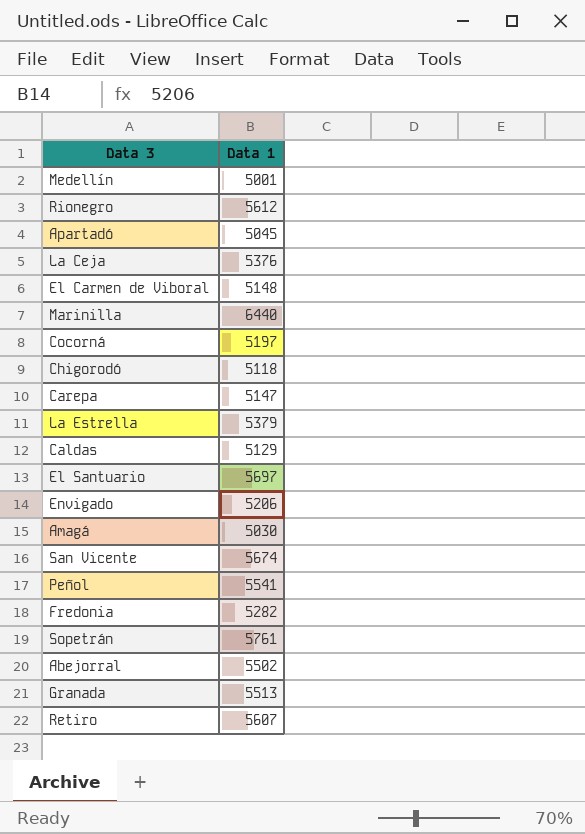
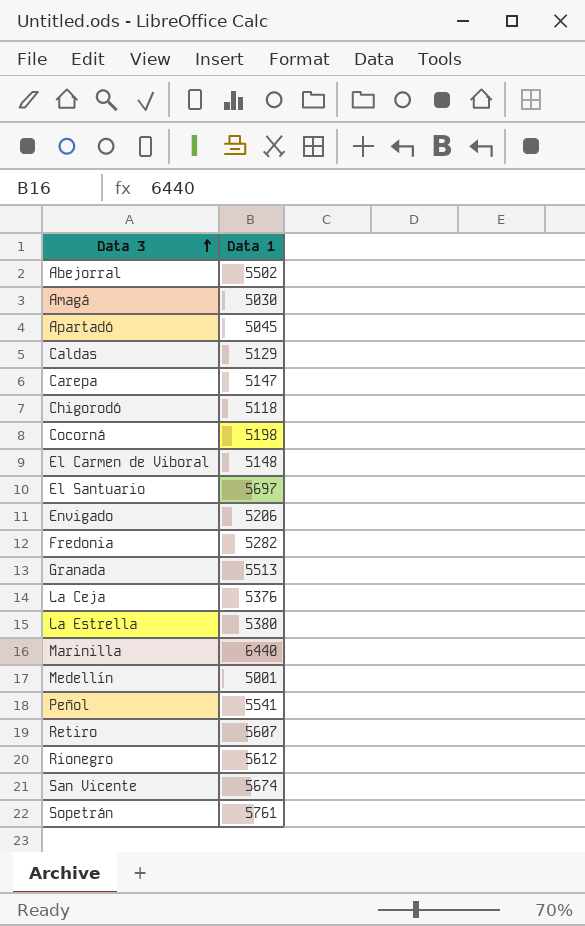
row order: none -> Data 3 ascending
Cocorná | Data 1: 5197 -> 5198
La Estrella | Data 1: 5379 -> 5380

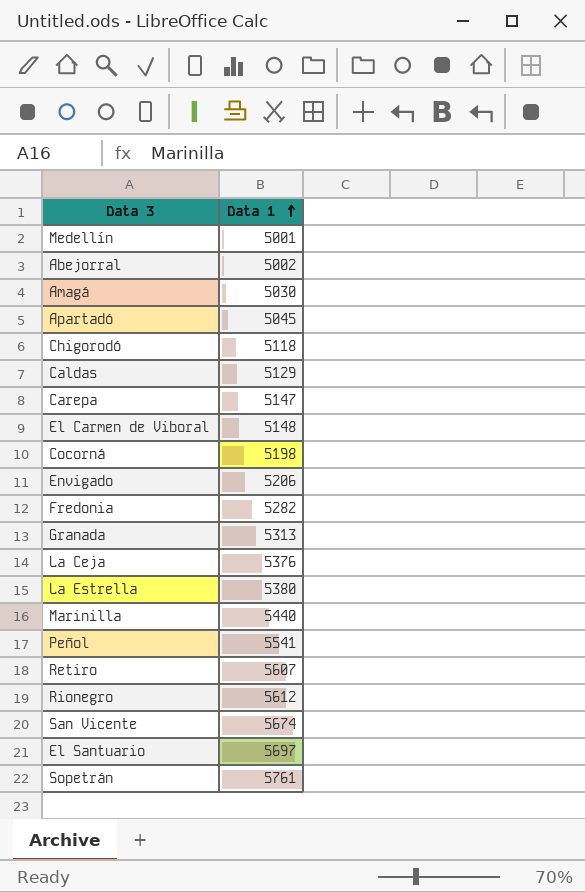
row order: Data 3 ascending -> Data 1 ascending
Abejorral | Data 1: 5502 -> 5002
Granada | Data 1: 5513 -> 5313
Marinilla | Data 1: 6440 -> 5440

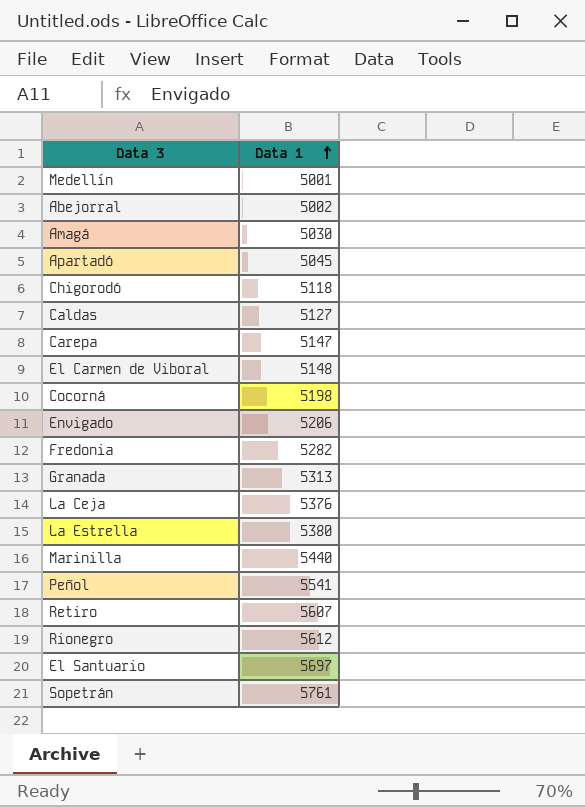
row San Vicente: 5674 -> none
Caldas | Data 1: 5129 -> 5127

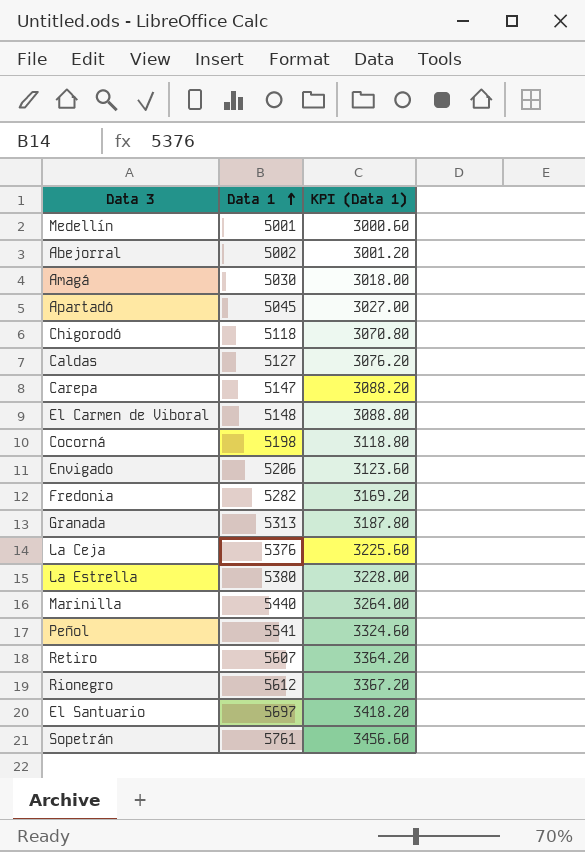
column KPI (Data 1) | formula: none -> [Data 1] * 0.6

